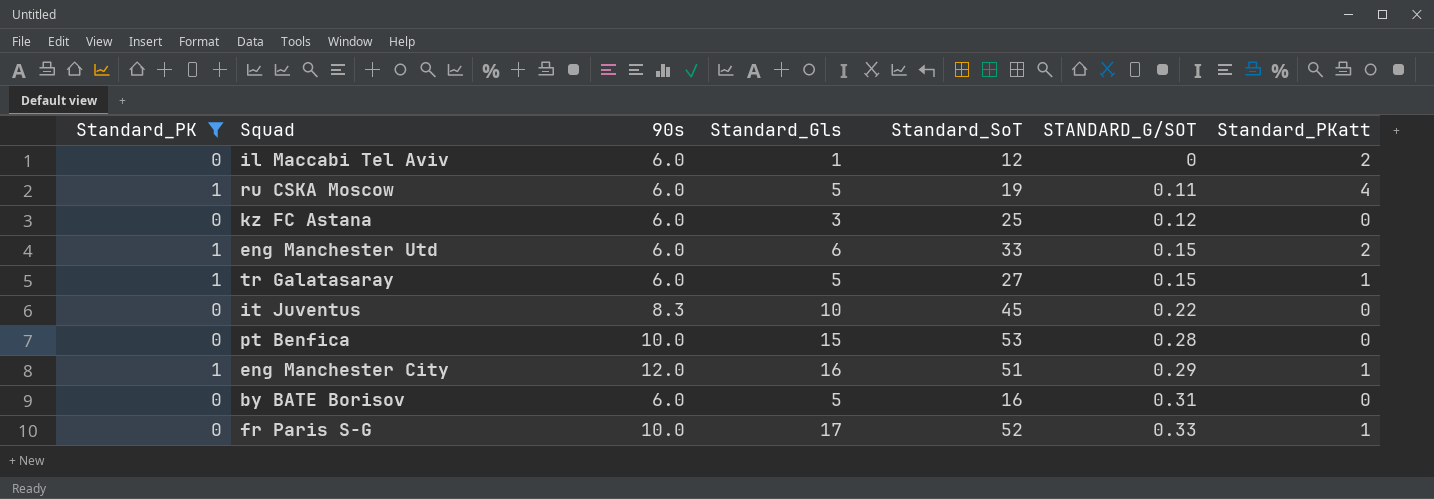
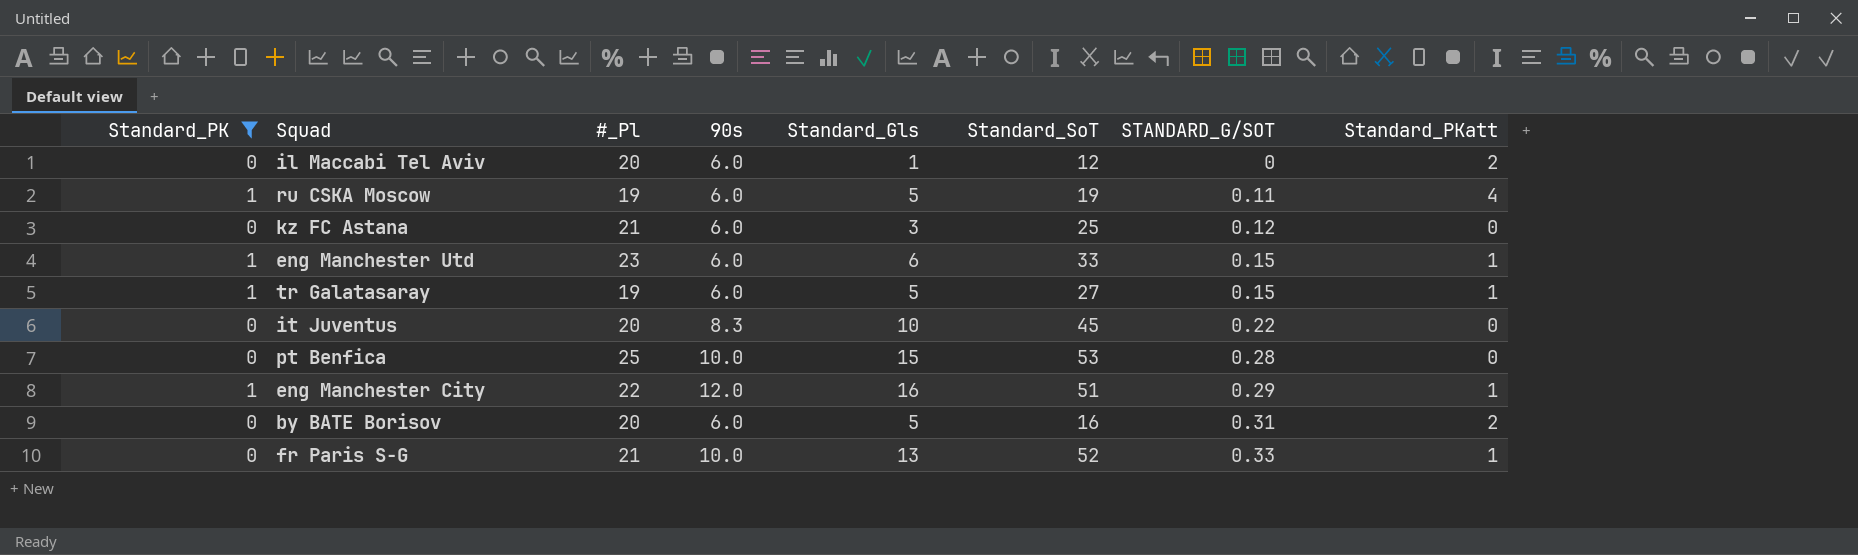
column #_Pl | position: none -> 3
eng Manchester Utd | Standard_PKatt: 2 -> 1
by BATE Borisov | Standard_PKatt: 0 -> 2
fr Paris S-G | Standard_Gls: 17 -> 13

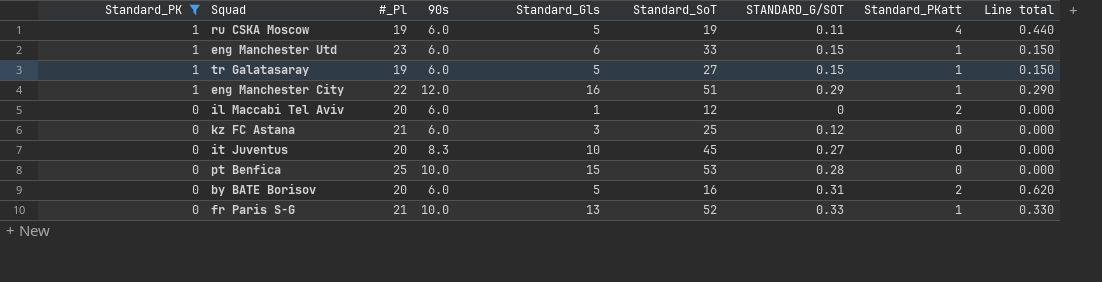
row order: STANDARD_G/SOT ascending -> Standard_PK descending
column Line total | formula: none -> [STANDARD_G/SOT] * [Standard_PKatt]
it Juventus | STANDARD_G/SOT: 0.22 -> 0.27

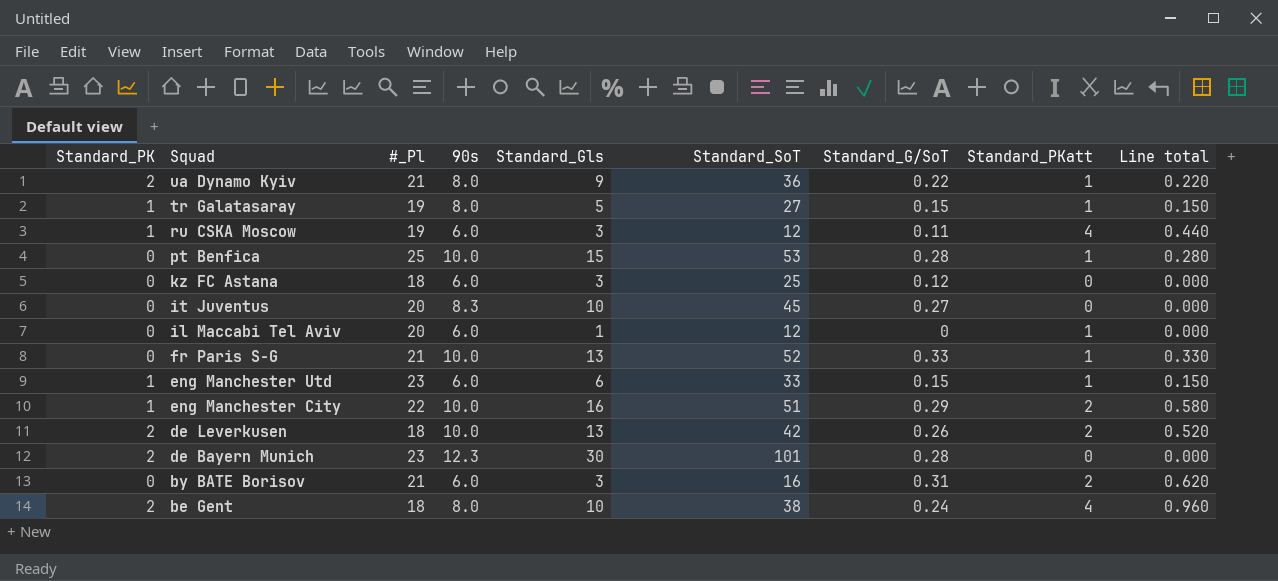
filter: Standard_PK != 2 -> none
row order: Standard_PK descending -> Squad descending
column name: STANDARD_G/SOT -> Standard_G/SoT
tr Galatasaray | 90s: 6.0 -> 8.0
ru CSKA Moscow | Standard_Gls: 5 -> 3
ru CSKA Moscow | Standard_SoT: 19 -> 12
pt Benfica | Standard_PKatt: 0 -> 1
pt Benfica | Line total: 0.000 -> 0.280
kz FC Astana | #_Pl: 21 -> 18
il Maccabi Tel Aviv | Standard_PKatt: 2 -> 1
eng Manchester City | 90s: 12.0 -> 10.0
eng Manchester City | Standard_PKatt: 1 -> 2
eng Manchester City | Line total: 0.290 -> 0.580
by BATE Borisov | #_Pl: 20 -> 21
by BATE Borisov | Standard_Gls: 5 -> 3

